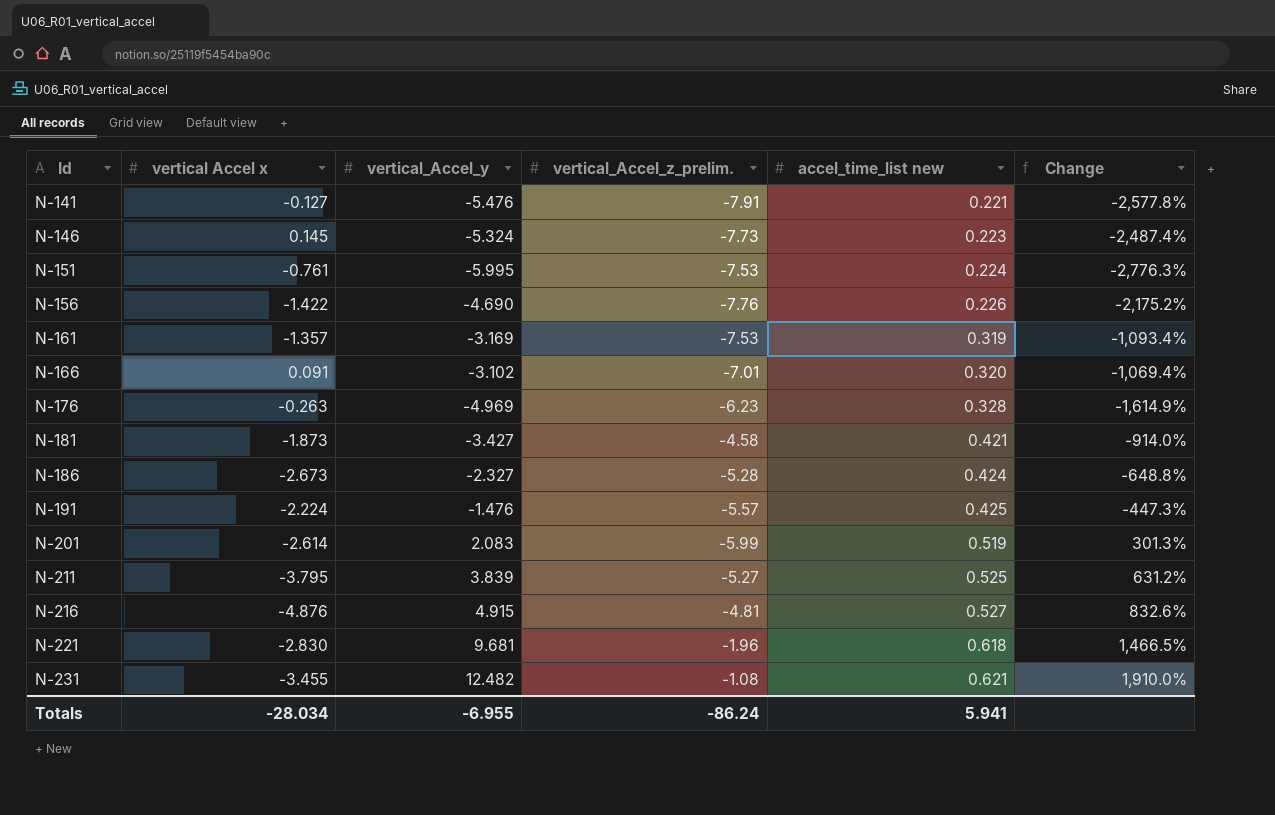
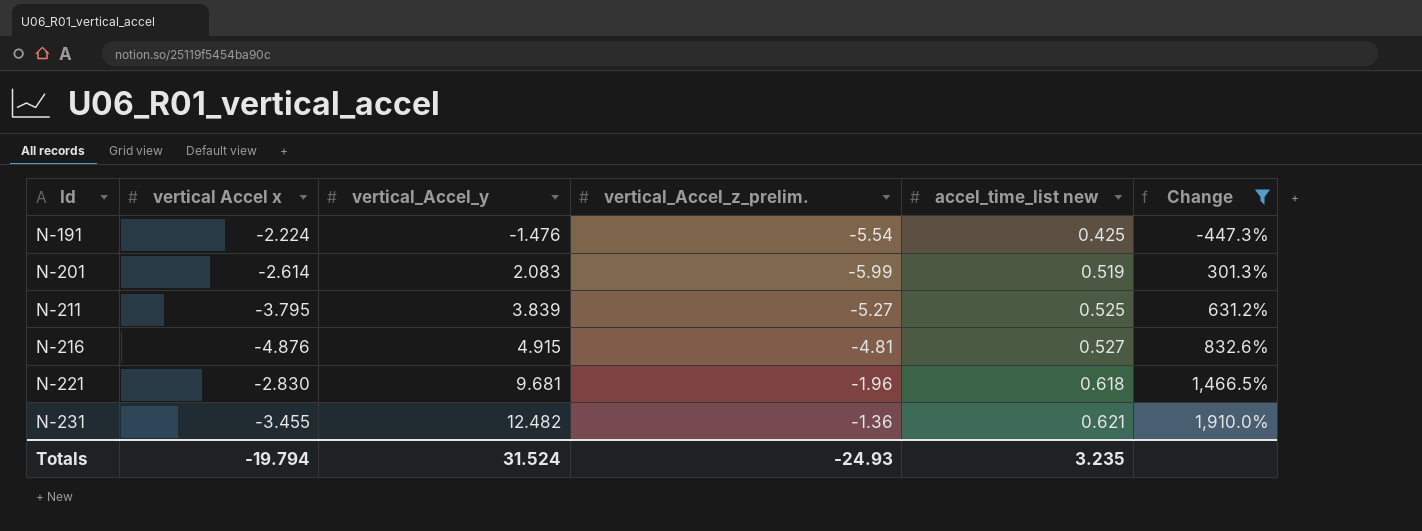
filter: none -> Change >= -447.3%
N-191 | vertical_Accel_z_prelim.: -5.57 -> -5.54
N-231 | vertical_Accel_z_prelim.: -1.08 -> -1.36
Totals | vertical Accel x: -28.034 -> -19.794
Totals | vertical_Accel_y: -6.955 -> 31.524
Totals | vertical_Accel_z_prelim.: -86.24 -> -24.93
Totals | accel_time_list new: 5.941 -> 3.235

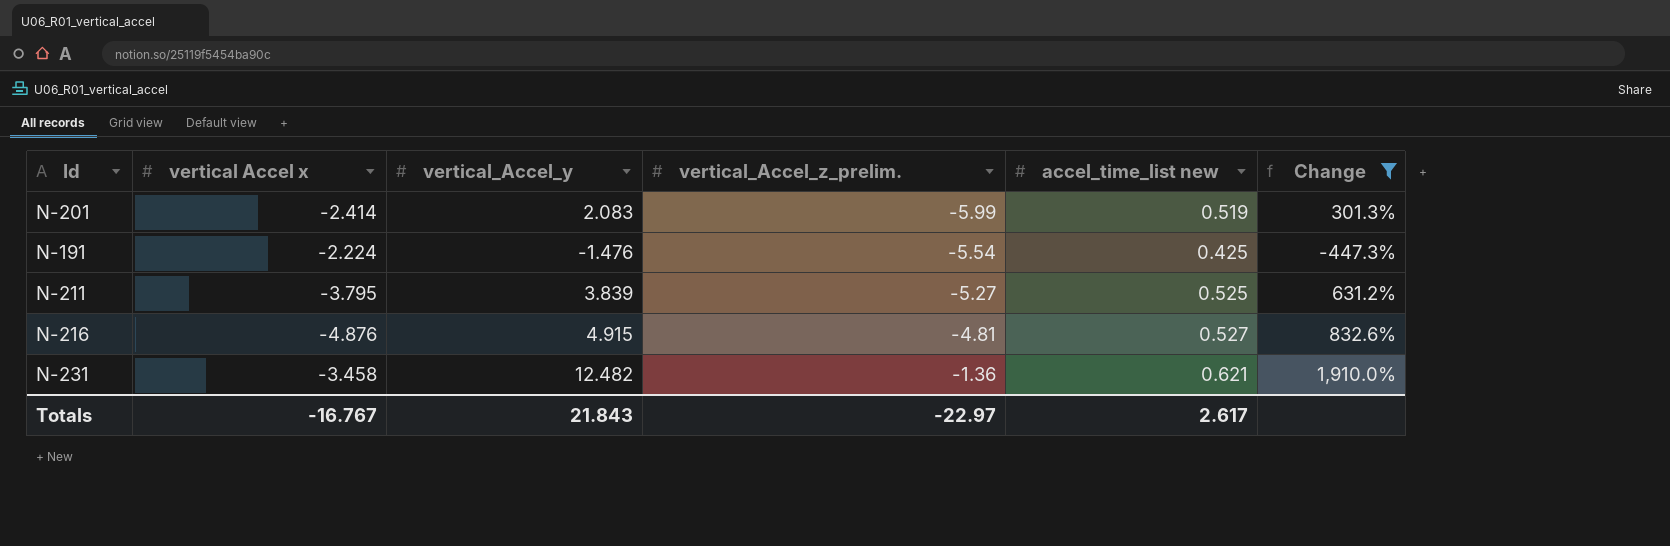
row order: Id ascending -> vertical_Accel_z_prelim. ascending
row N-221: -2.830 | 9.681 | -1.96 | 0.618 | 1,466.5% -> none
N-201 | vertical Accel x: -2.614 -> -2.414
N-231 | vertical Accel x: -3.455 -> -3.458
Totals | vertical Accel x: -19.794 -> -16.767
Totals | vertical_Accel_y: 31.524 -> 21.843
Totals | vertical_Accel_z_prelim.: -24.93 -> -22.97
Totals | accel_time_list new: 3.235 -> 2.617

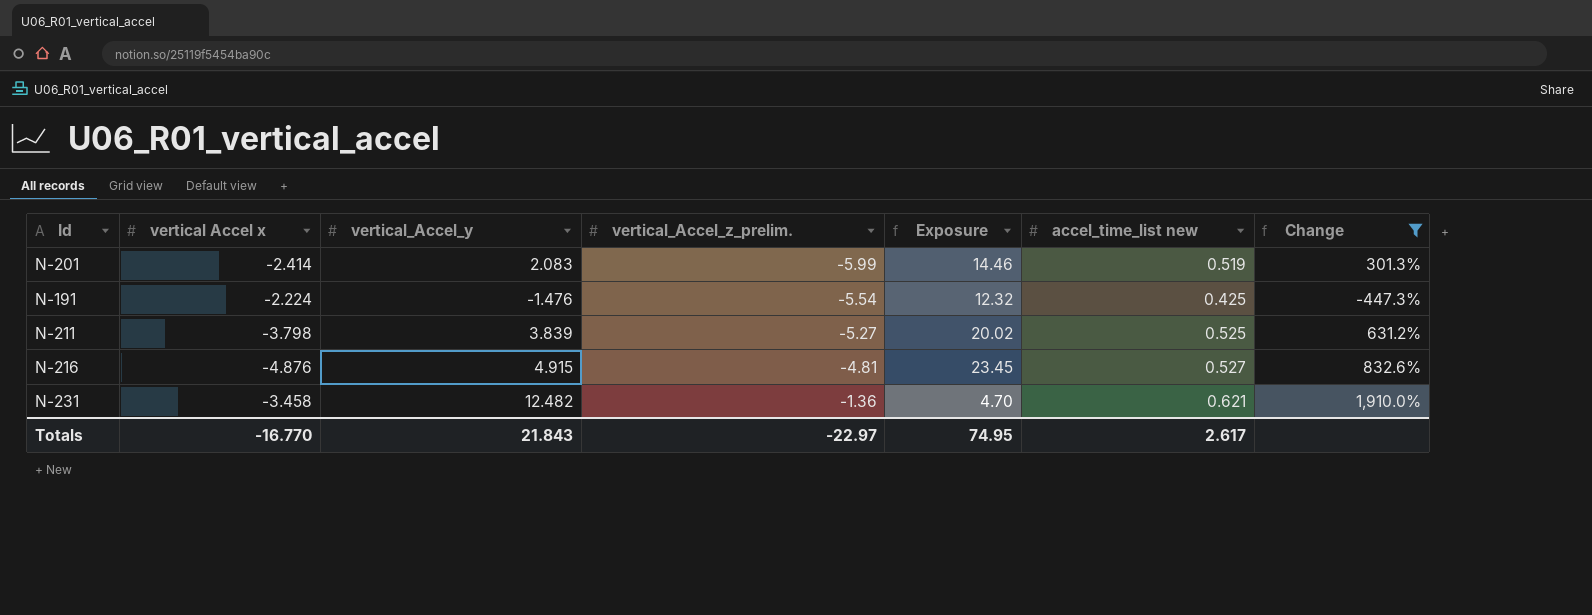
column Exposure | formula: none -> [vertical Accel x] * [vertical_Accel_z_prelim.]
N-211 | vertical Accel x: -3.795 -> -3.798
Totals | vertical Accel x: -16.767 -> -16.770

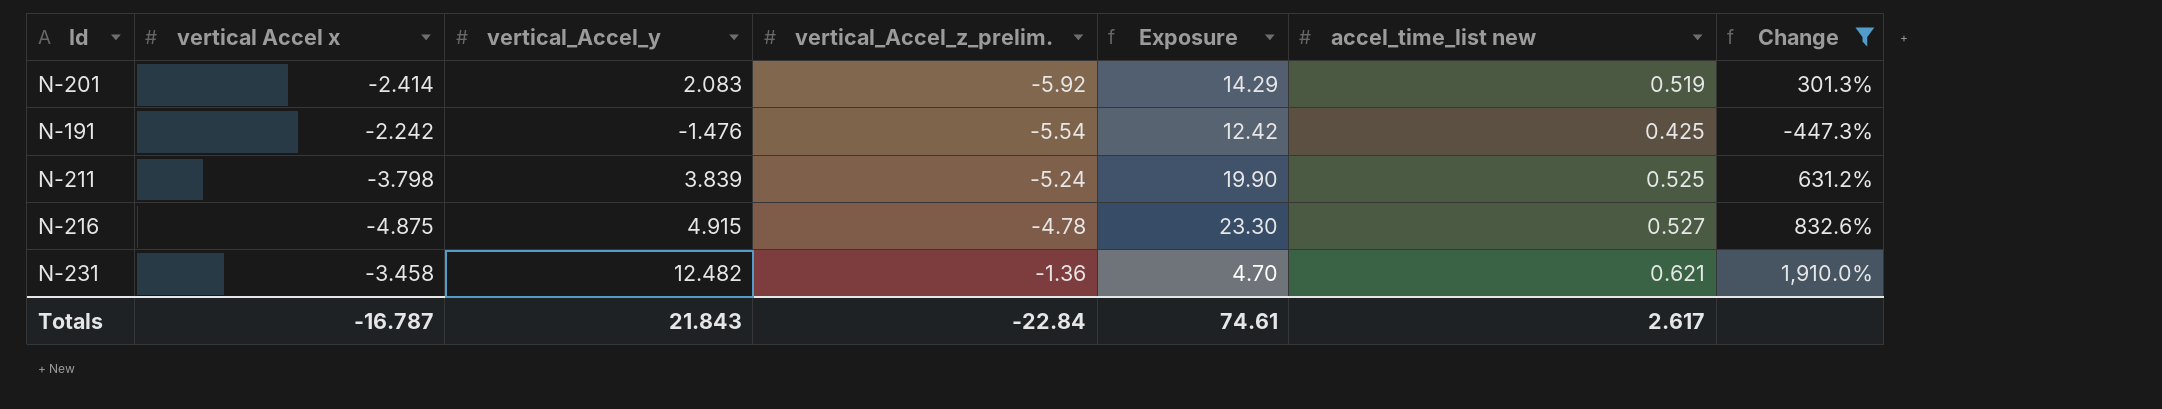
N-201 | vertical_Accel_z_prelim.: -5.99 -> -5.92
N-201 | Exposure: 14.46 -> 14.29
N-191 | vertical Accel x: -2.224 -> -2.242
N-191 | Exposure: 12.32 -> 12.42
N-211 | vertical_Accel_z_prelim.: -5.27 -> -5.24
N-211 | Exposure: 20.02 -> 19.90
N-216 | vertical Accel x: -4.876 -> -4.875
N-216 | vertical_Accel_z_prelim.: -4.81 -> -4.78
N-216 | Exposure: 23.45 -> 23.30
Totals | vertical Accel x: -16.770 -> -16.787
Totals | vertical_Accel_z_prelim.: -22.97 -> -22.84
Totals | Exposure: 74.95 -> 74.61

